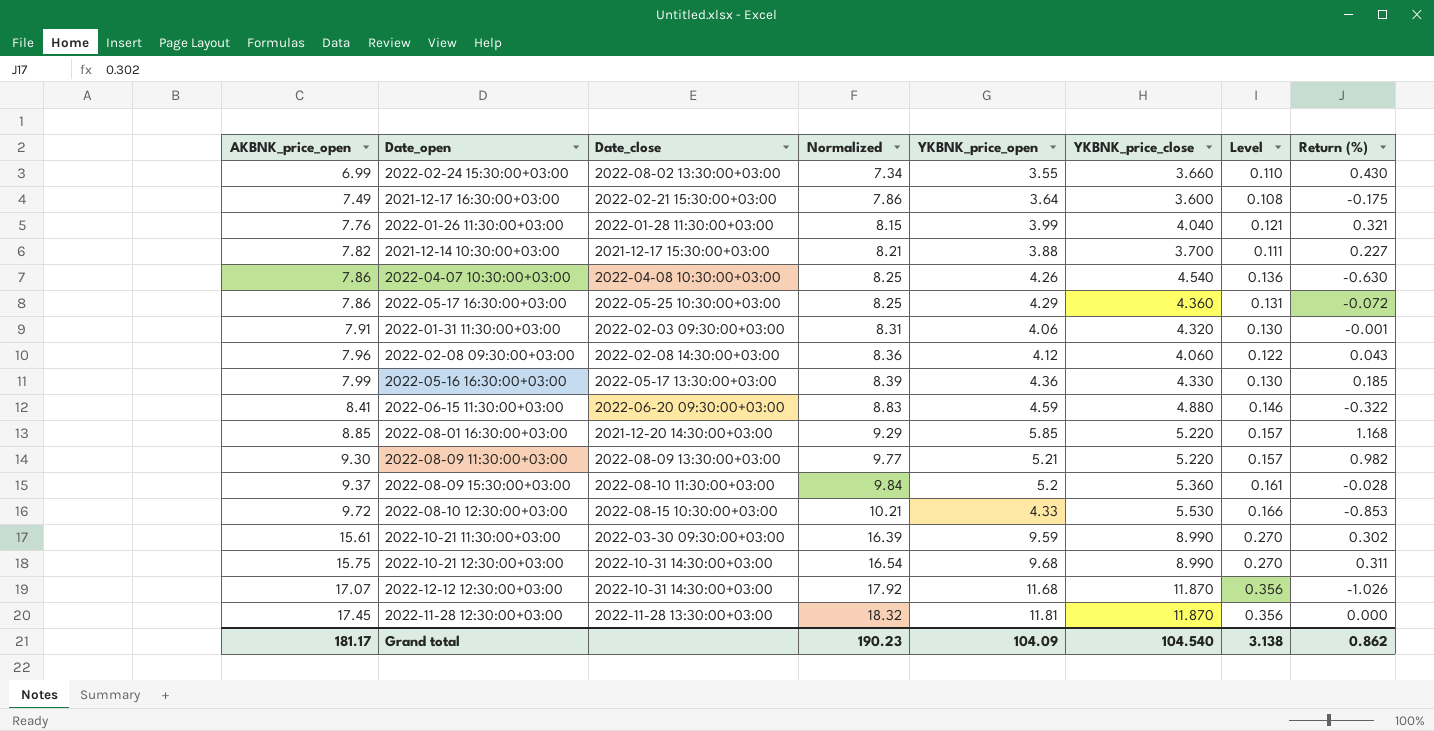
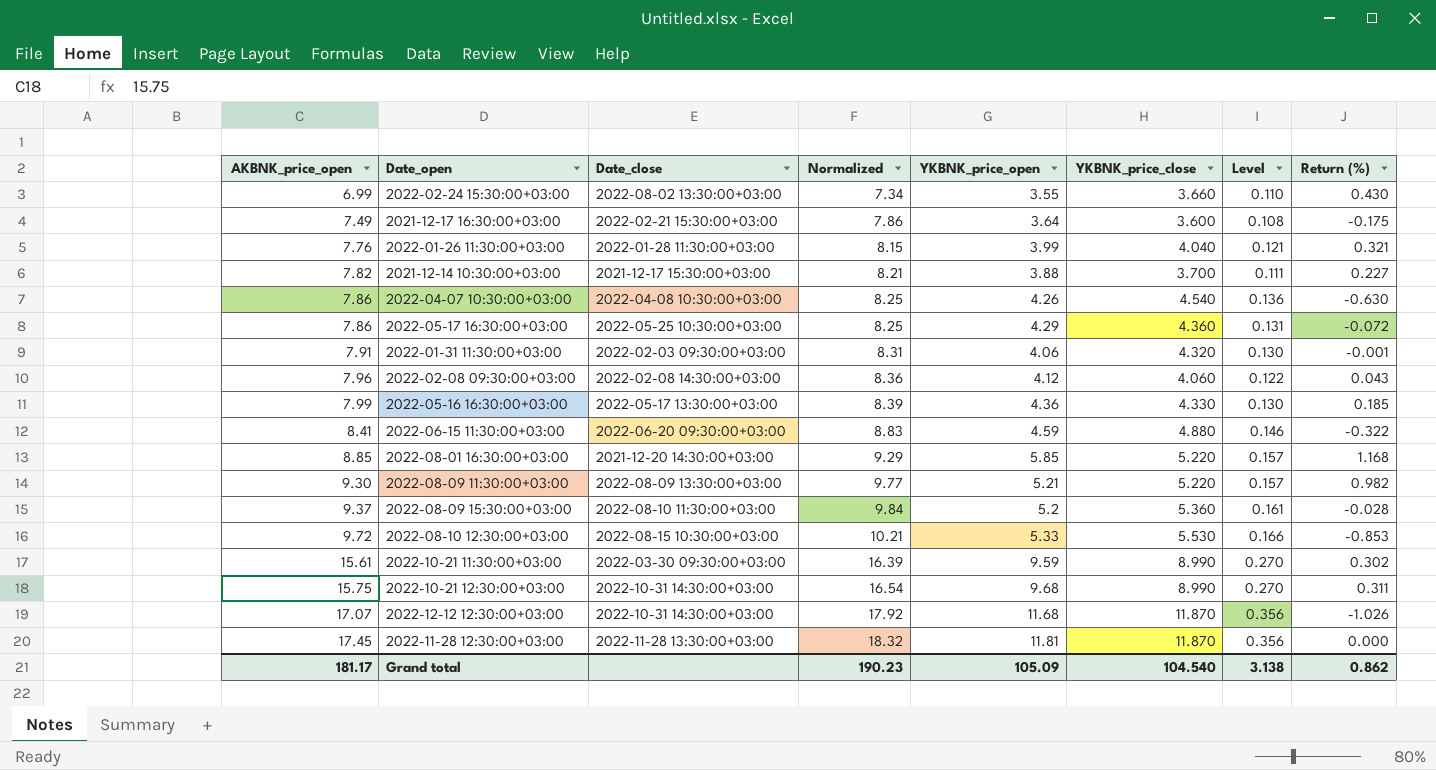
2022-08-10 12:30:00+03:00 | YKBNK_price_open: 4.33 -> 5.33
Grand total | YKBNK_price_open: 104.09 -> 105.09

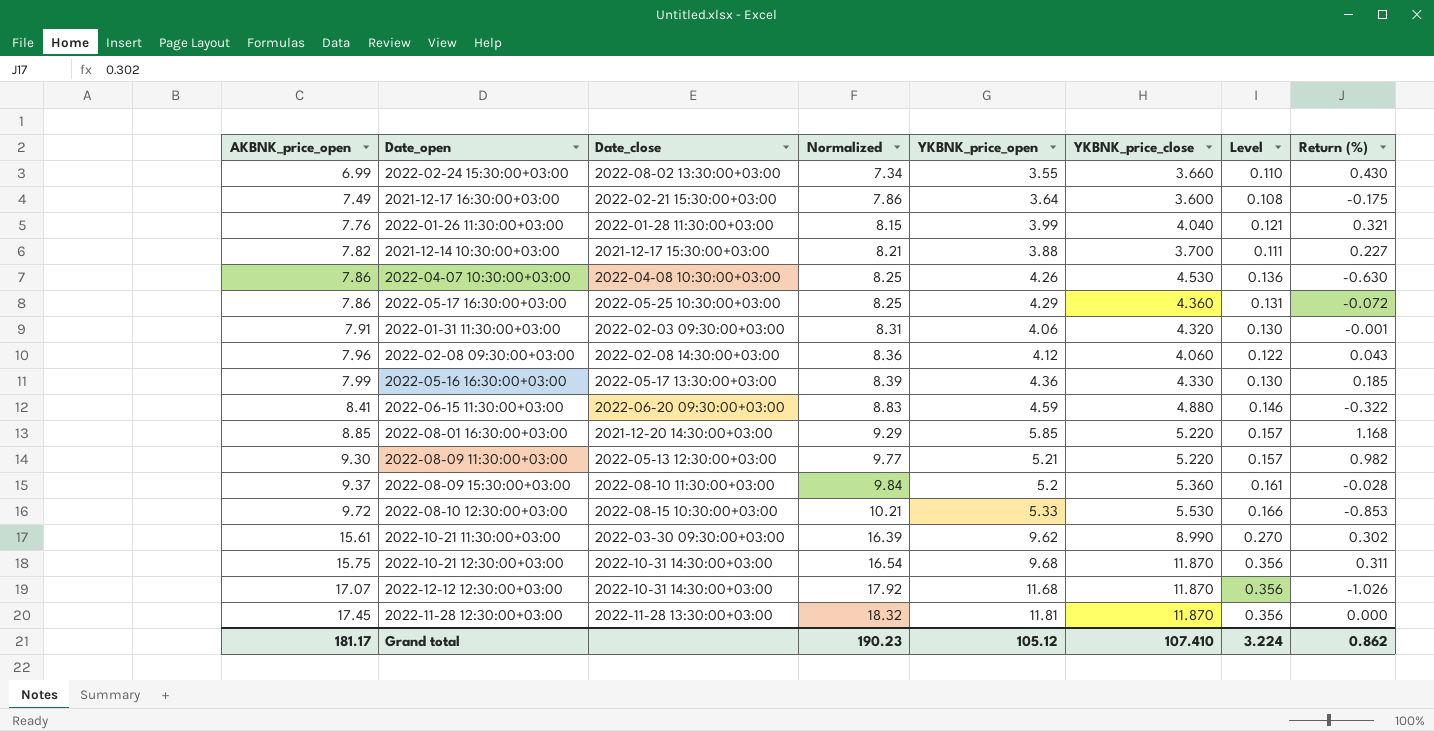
2022-04-07 10:30:00+03:00 | YKBNK_price_close: 4.540 -> 4.530
2022-08-09 11:30:00+03:00 | Date_close: 2022-08-09 13:30:00+03:00 -> 2022-05-13 12:30:00+03:00
2022-10-21 11:30:00+03:00 | YKBNK_price_open: 9.59 -> 9.62
2022-10-21 12:30:00+03:00 | YKBNK_price_close: 8.990 -> 11.870
2022-10-21 12:30:00+03:00 | Level: 0.270 -> 0.356
Grand total | YKBNK_price_open: 105.09 -> 105.12
Grand total | YKBNK_price_close: 104.540 -> 107.410
Grand total | Level: 3.138 -> 3.224

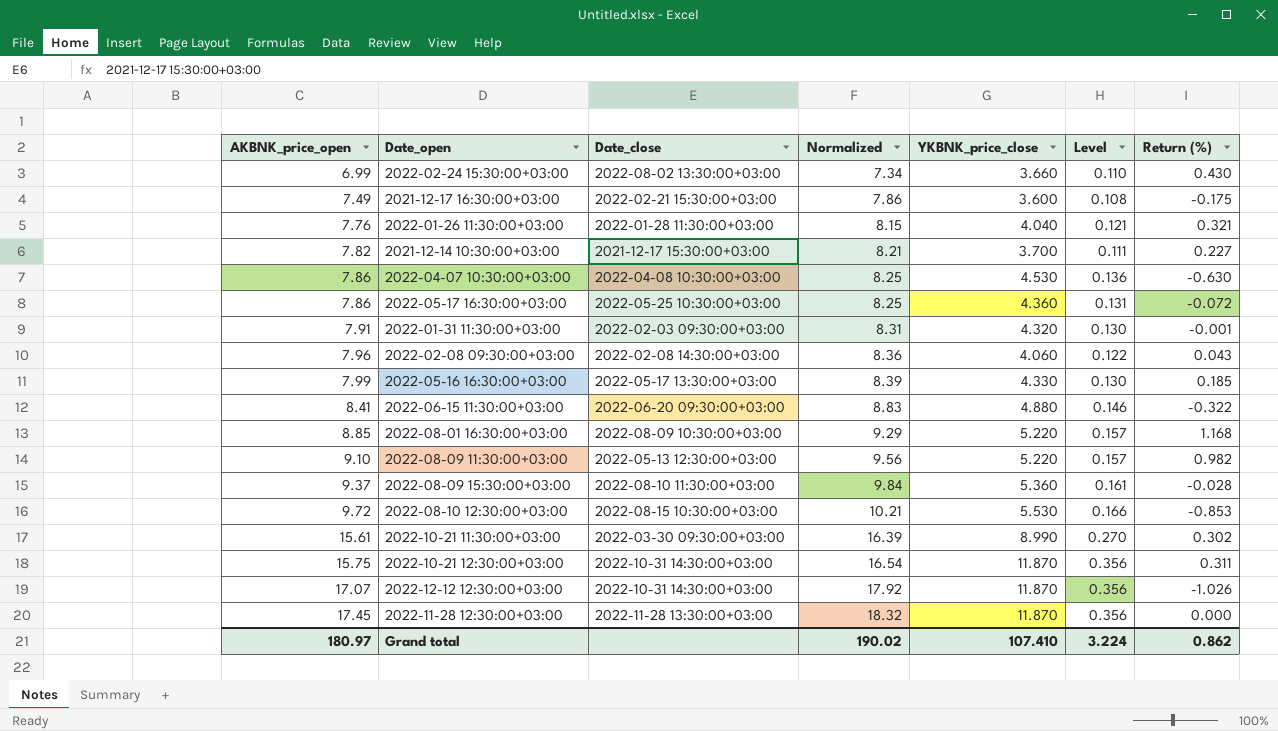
column YKBNK_price_open | position: 5 -> none
2022-08-01 16:30:00+03:00 | Date_close: 2021-12-20 14:30:00+03:00 -> 2022-08-09 10:30:00+03:00
2022-08-09 11:30:00+03:00 | AKBNK_price_open: 9.30 -> 9.10
2022-08-09 11:30:00+03:00 | Normalized: 9.77 -> 9.56
Grand total | AKBNK_price_open: 181.17 -> 180.97
Grand total | Normalized: 190.23 -> 190.02

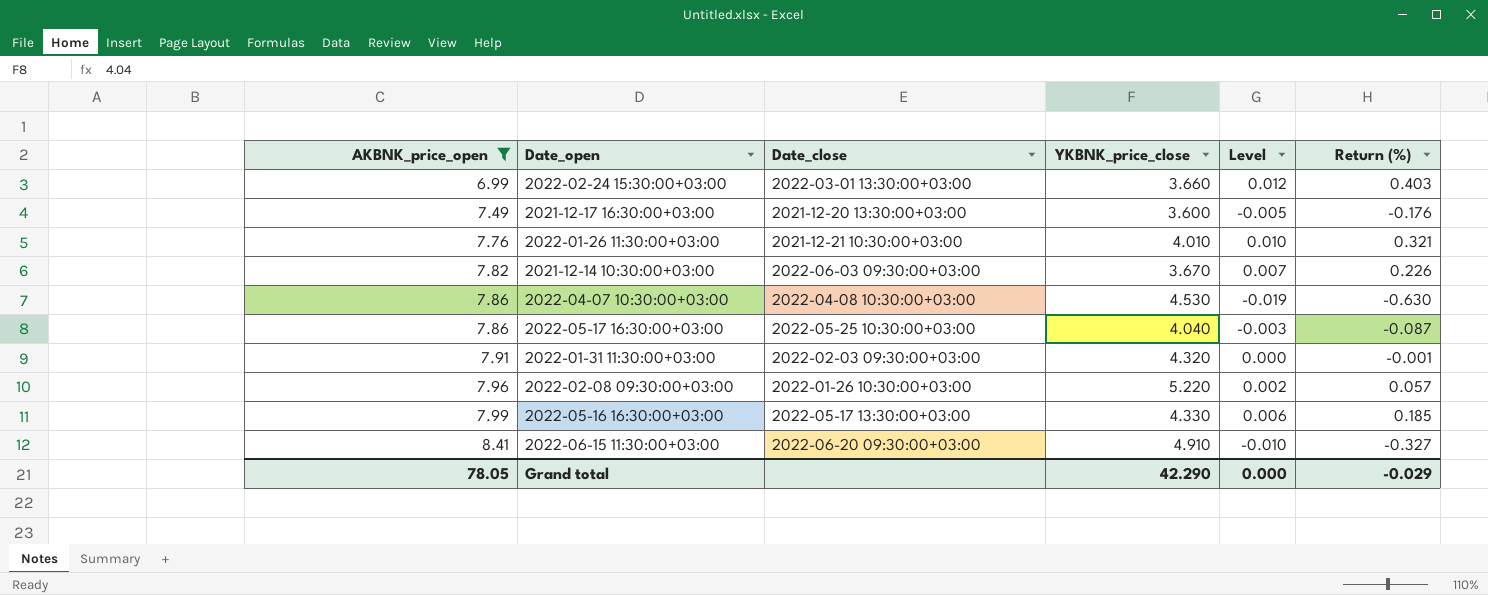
filter: none -> AKBNK_price_open <= 8.41
column Normalized | formula: [AKBNK_price_open] * 1.05 -> none
column Level | formula: [YKBNK_price_close] * 0.03 -> [Return (%)] * 0.03
2022-02-24 15:30:00+03:00 | Date_close: 2022-08-02 13:30:00+03:00 -> 2022-03-01 13:30:00+03:00
2022-02-24 15:30:00+03:00 | Return (%): 0.430 -> 0.403
2021-12-17 16:30:00+03:00 | Date_close: 2022-02-21 15:30:00+03:00 -> 2021-12-20 13:30:00+03:00
2021-12-17 16:30:00+03:00 | Return (%): -0.175 -> -0.176
2022-01-26 11:30:00+03:00 | Date_close: 2022-01-28 11:30:00+03:00 -> 2021-12-21 10:30:00+03:00
2022-01-26 11:30:00+03:00 | YKBNK_price_close: 4.040 -> 4.010
2021-12-14 10:30:00+03:00 | Date_close: 2021-12-17 15:30:00+03:00 -> 2022-06-03 09:30:00+03:00
2021-12-14 10:30:00+03:00 | YKBNK_price_close: 3.700 -> 3.670
2021-12-14 10:30:00+03:00 | Return (%): 0.227 -> 0.226
2022-05-17 16:30:00+03:00 | YKBNK_price_close: 4.360 -> 4.040
2022-05-17 16:30:00+03:00 | Return (%): -0.072 -> -0.087
2022-02-08 09:30:00+03:00 | Date_close: 2022-02-08 14:30:00+03:00 -> 2022-01-26 10:30:00+03:00
2022-02-08 09:30:00+03:00 | YKBNK_price_close: 4.060 -> 5.220
2022-02-08 09:30:00+03:00 | Return (%): 0.043 -> 0.057
2022-06-15 11:30:00+03:00 | YKBNK_price_close: 4.880 -> 4.910
2022-06-15 11:30:00+03:00 | Return (%): -0.322 -> -0.327
Grand total | AKBNK_price_open: 180.97 -> 78.05
Grand total | YKBNK_price_close: 107.410 -> 42.290
Grand total | Level: 3.224 -> 0.000
Grand total | Return (%): 0.862 -> -0.029

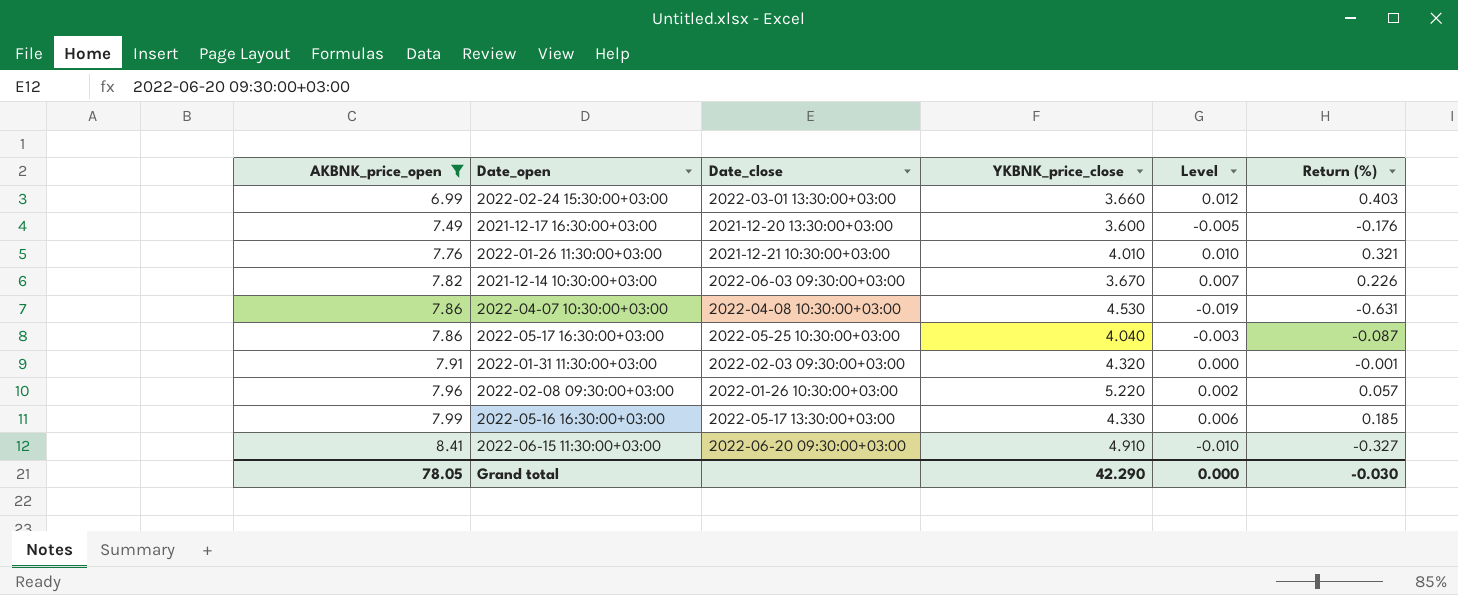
2022-04-07 10:30:00+03:00 | Return (%): -0.630 -> -0.631
Grand total | Return (%): -0.029 -> -0.030

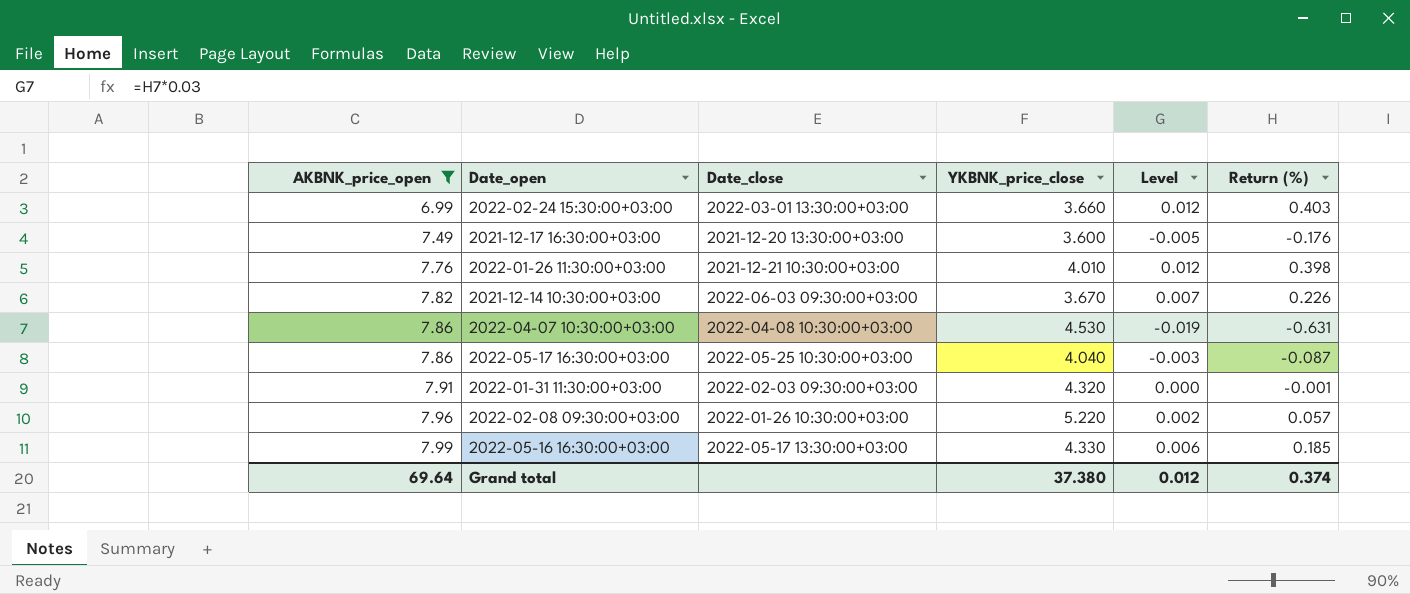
row 2022-06-15 11:30:00+03:00: 8.41 | 2022-06-20 09:30:00+03:00 | 4.910 | -0.010 | -0.327 -> none
2022-01-26 11:30:00+03:00 | Level: 0.010 -> 0.012
2022-01-26 11:30:00+03:00 | Return (%): 0.321 -> 0.398
Grand total | AKBNK_price_open: 78.05 -> 69.64
Grand total | YKBNK_price_close: 42.290 -> 37.380
Grand total | Level: 0.000 -> 0.012
Grand total | Return (%): -0.030 -> 0.374

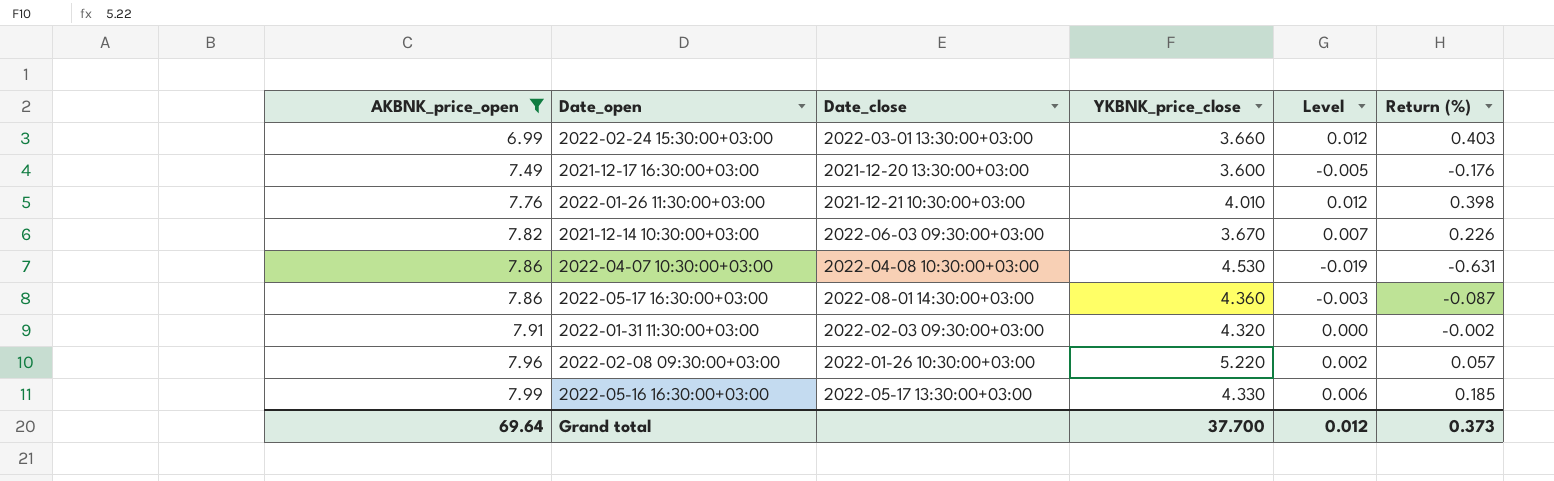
2022-05-17 16:30:00+03:00 | Date_close: 2022-05-25 10:30:00+03:00 -> 2022-08-01 14:30:00+03:00
2022-05-17 16:30:00+03:00 | YKBNK_price_close: 4.040 -> 4.360
2022-01-31 11:30:00+03:00 | Return (%): -0.001 -> -0.002
Grand total | YKBNK_price_close: 37.380 -> 37.700
Grand total | Return (%): 0.374 -> 0.373

